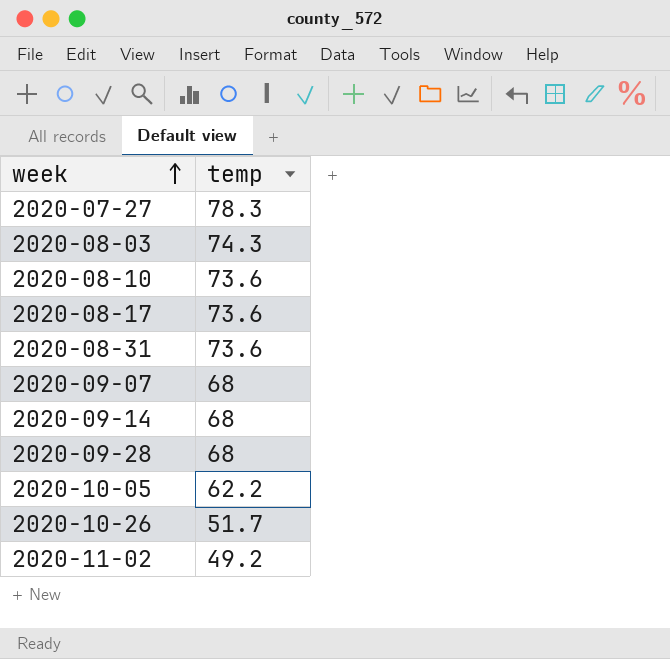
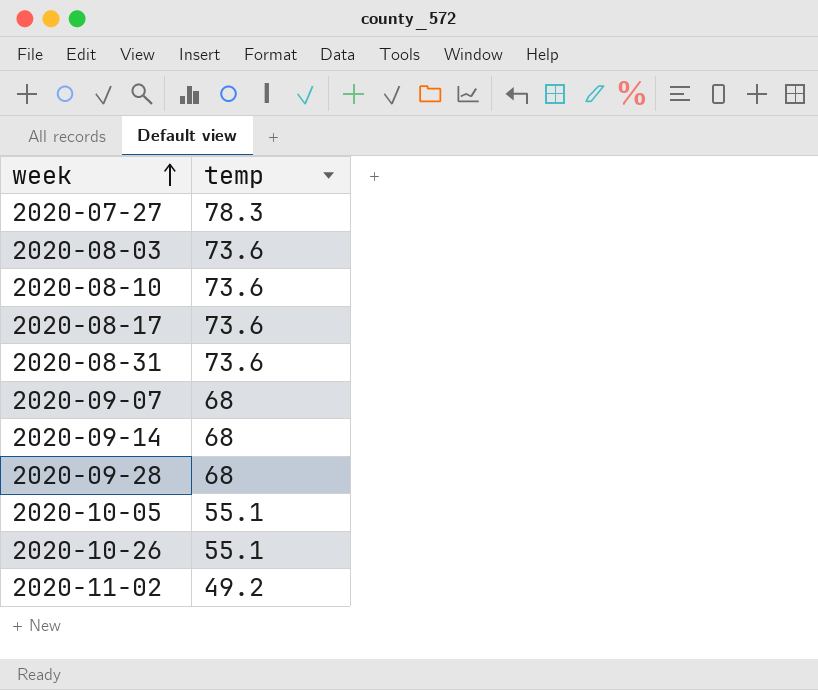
2020-08-03 | temp: 74.3 -> 73.6
2020-10-05 | temp: 62.2 -> 55.1
2020-10-26 | temp: 51.7 -> 55.1

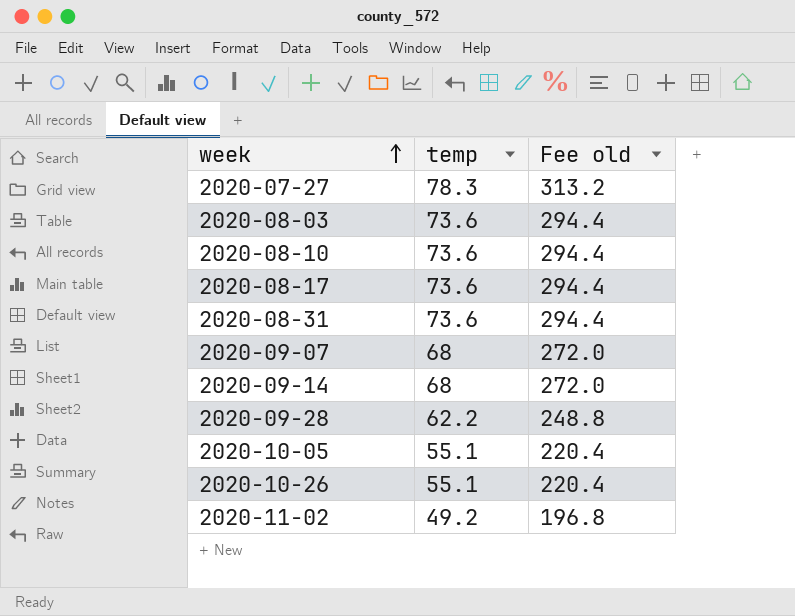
column Fee old | formula: none -> [temp] * 4
2020-09-28 | temp: 68 -> 62.2

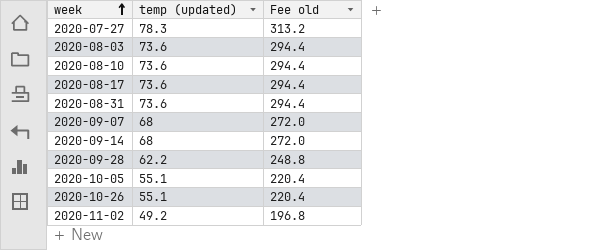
column name: temp -> temp (updated)

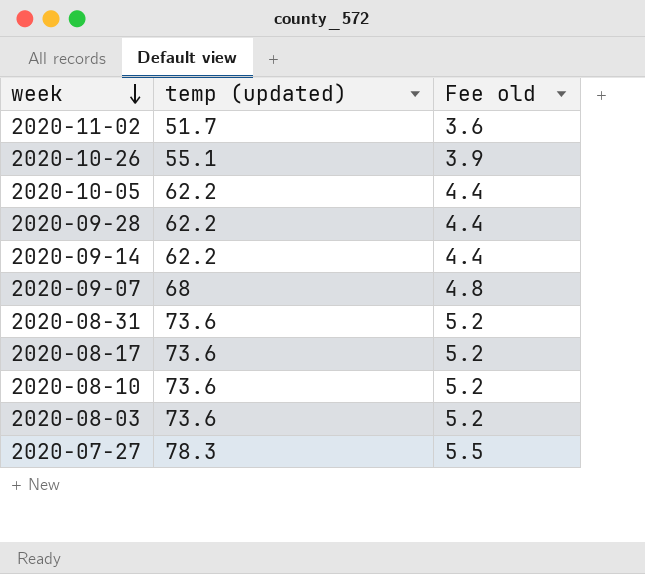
row order: week ascending -> week descending
column Fee old | formula: [temp (updated)] * 4 -> [temp (updated)] * 0.07
2020-11-02 | temp (updated): 49.2 -> 51.7
2020-10-05 | temp (updated): 55.1 -> 62.2
2020-09-14 | temp (updated): 68 -> 62.2

